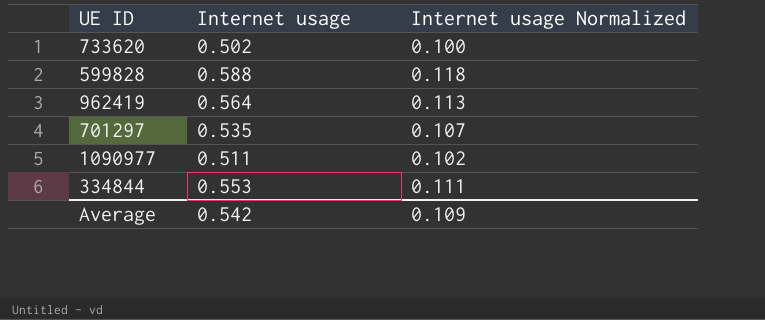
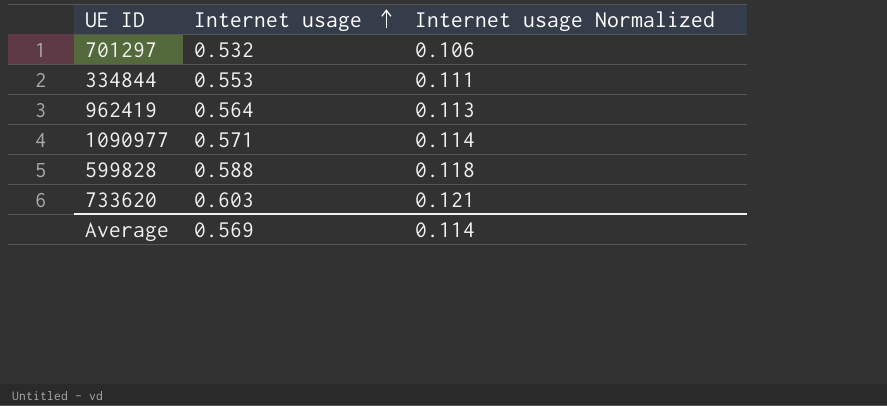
row order: none -> Internet usage ascending
701297 | Internet usage: 0.535 -> 0.532
701297 | Internet usage Normalized: 0.107 -> 0.106
1090977 | Internet usage: 0.511 -> 0.571
1090977 | Internet usage Normalized: 0.102 -> 0.114
733620 | Internet usage: 0.502 -> 0.603
733620 | Internet usage Normalized: 0.100 -> 0.121
Average | Internet usage: 0.542 -> 0.569
Average | Internet usage Normalized: 0.109 -> 0.114

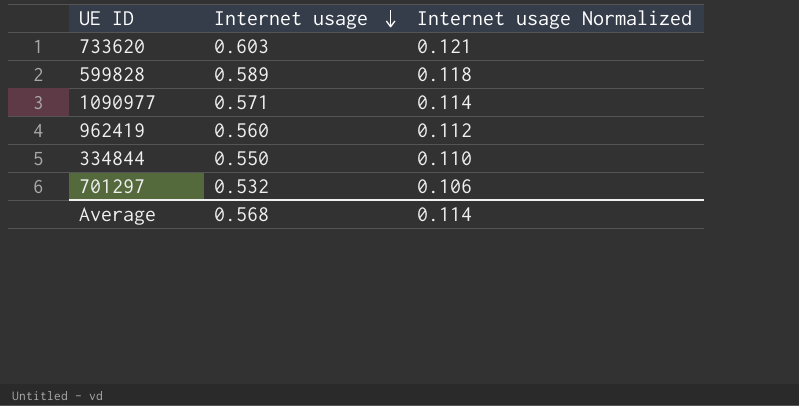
row order: Internet usage ascending -> Internet usage descending
599828 | Internet usage: 0.588 -> 0.589
962419 | Internet usage: 0.564 -> 0.560
962419 | Internet usage Normalized: 0.113 -> 0.112
334844 | Internet usage: 0.553 -> 0.550
334844 | Internet usage Normalized: 0.111 -> 0.110
Average | Internet usage: 0.569 -> 0.568

